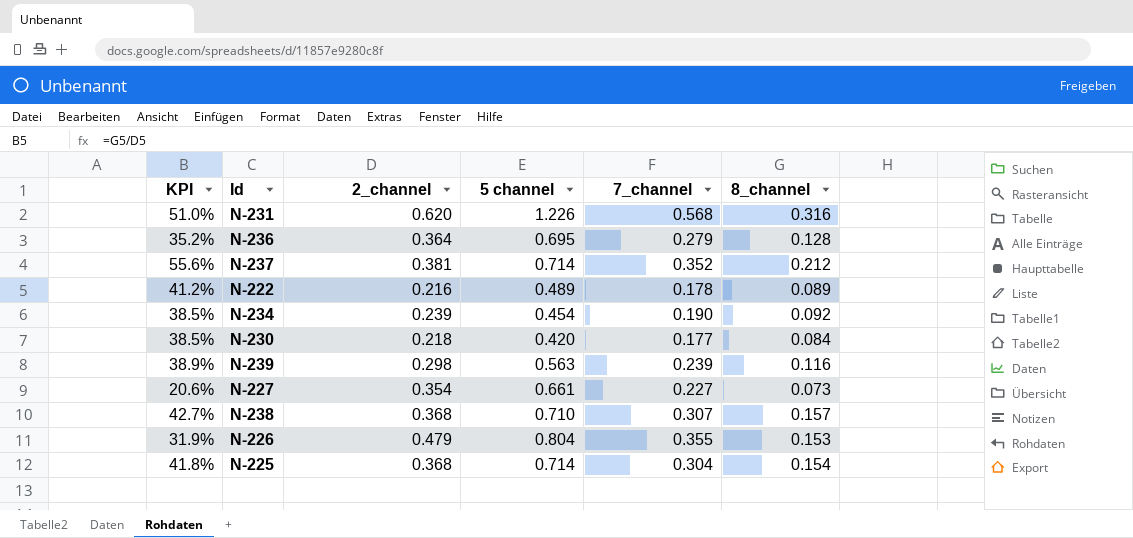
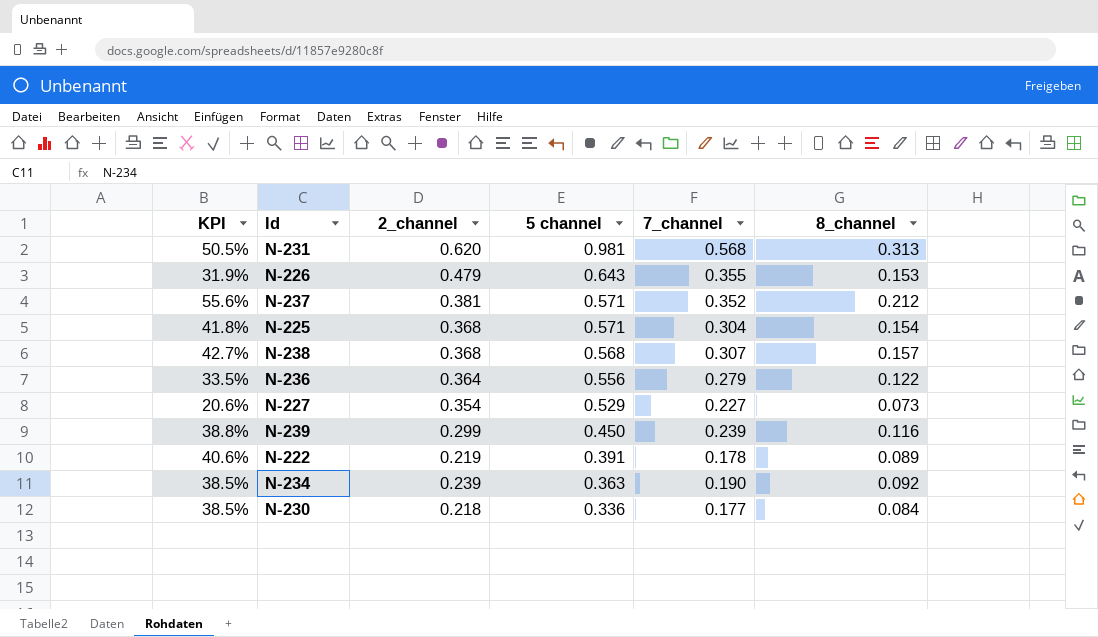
row order: none -> 5 channel descending
N-231 | KPI: 51.0% -> 50.5%
N-231 | 5 channel: 1.226 -> 0.981
N-231 | 8_channel: 0.316 -> 0.313
N-226 | 5 channel: 0.804 -> 0.643
N-237 | 5 channel: 0.714 -> 0.571
N-225 | 5 channel: 0.714 -> 0.571
N-238 | 5 channel: 0.710 -> 0.568
N-236 | KPI: 35.2% -> 33.5%
N-236 | 5 channel: 0.695 -> 0.556
N-236 | 8_channel: 0.128 -> 0.122
N-227 | 5 channel: 0.661 -> 0.529
N-239 | KPI: 38.9% -> 38.8%
N-239 | 2_channel: 0.298 -> 0.299
N-239 | 5 channel: 0.563 -> 0.450
N-222 | KPI: 41.2% -> 40.6%
N-222 | 2_channel: 0.216 -> 0.219
N-222 | 5 channel: 0.489 -> 0.391
N-234 | 5 channel: 0.454 -> 0.363
N-230 | 5 channel: 0.420 -> 0.336

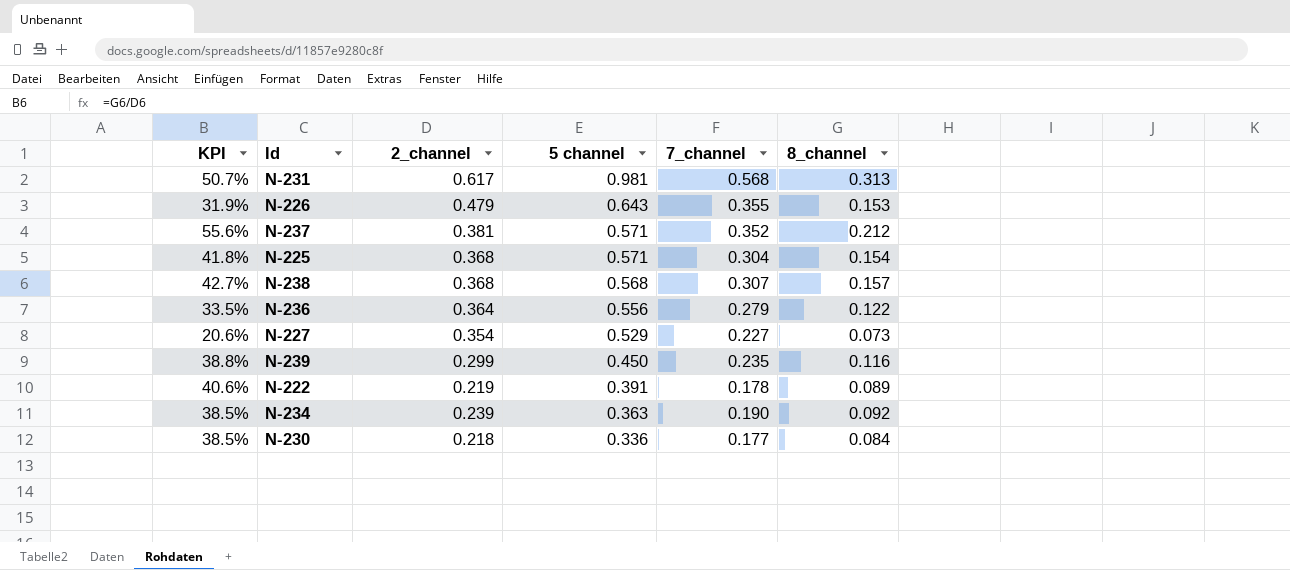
N-231 | KPI: 50.5% -> 50.7%
N-231 | 2_channel: 0.620 -> 0.617
N-239 | 7_channel: 0.239 -> 0.235

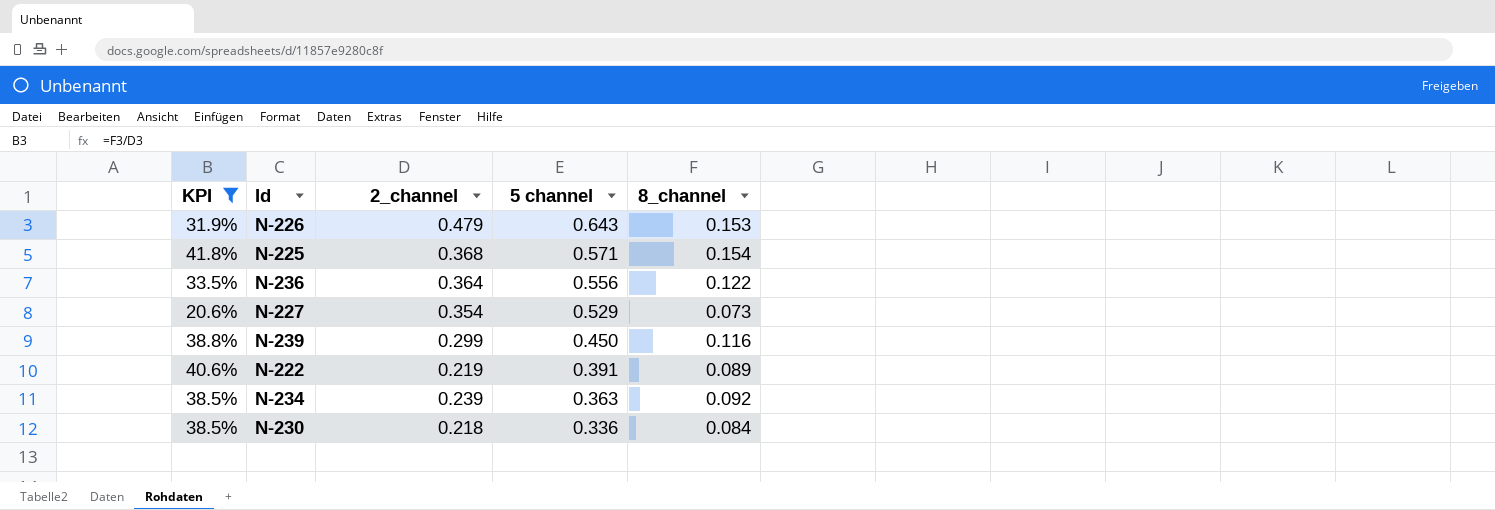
filter: none -> KPI <= 41.8%
column 7_channel | position: 5 -> none

